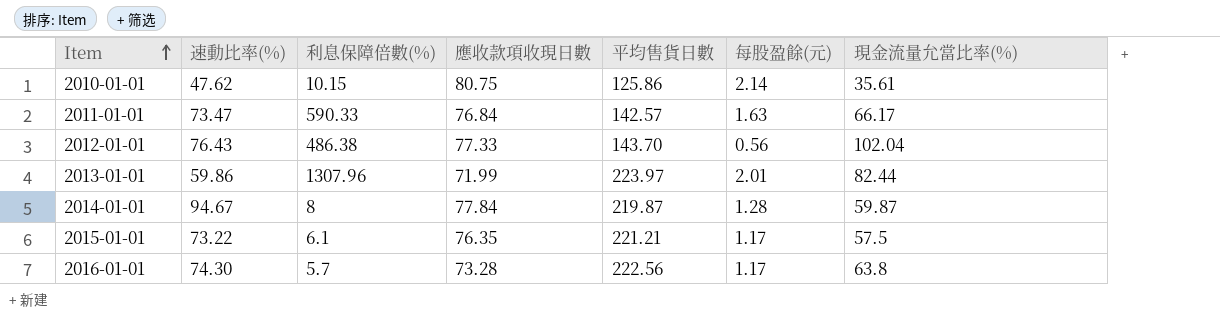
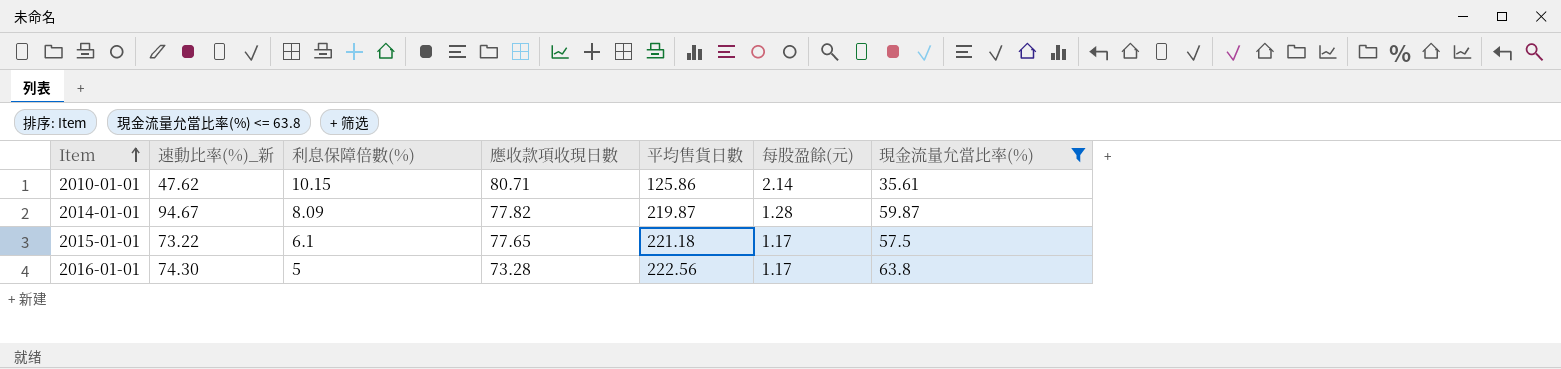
filter: none -> 現金流量允當比率(%) <= 63.8
column name: 速動比率(%) -> 速動比率(%)_新
2010-01-01 | 應收款項收現日數: 80.75 -> 80.71
2014-01-01 | 利息保障倍數(%): 8 -> 8.09
2014-01-01 | 應收款項收現日數: 77.84 -> 77.82
2015-01-01 | 應收款項收現日數: 76.35 -> 77.65
2015-01-01 | 平均售貨日數: 221.21 -> 221.18
2016-01-01 | 利息保障倍數(%): 5.7 -> 5

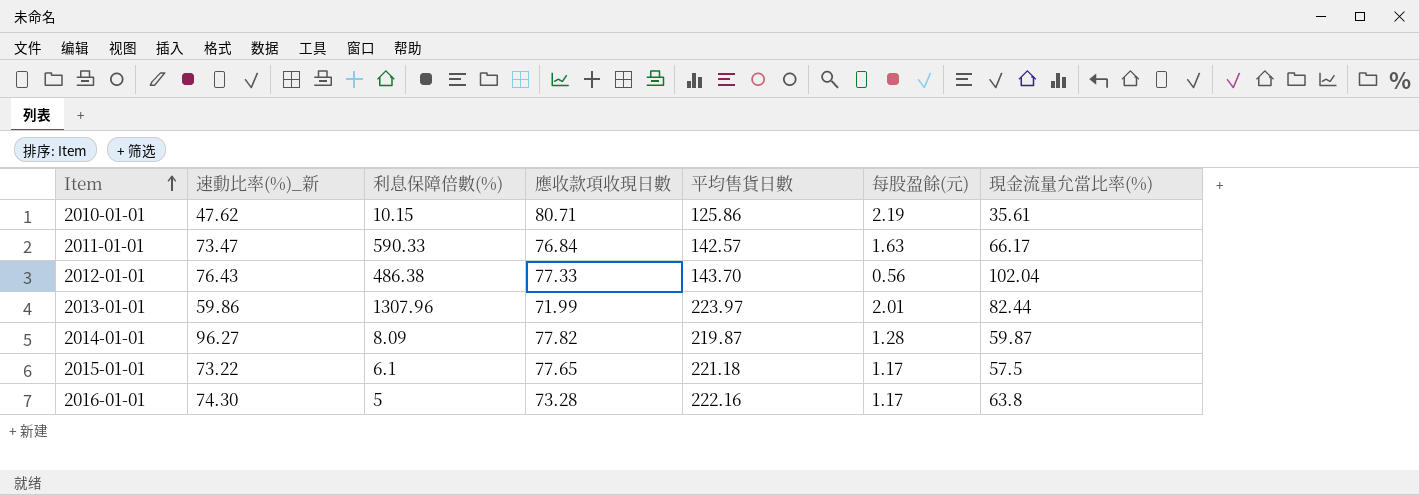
filter: 現金流量允當比率(%) <= 63.8 -> none
2010-01-01 | 每股盈餘(元): 2.14 -> 2.19
2014-01-01 | 速動比率(%)_新: 94.67 -> 96.27
2016-01-01 | 平均售貨日數: 222.56 -> 222.16

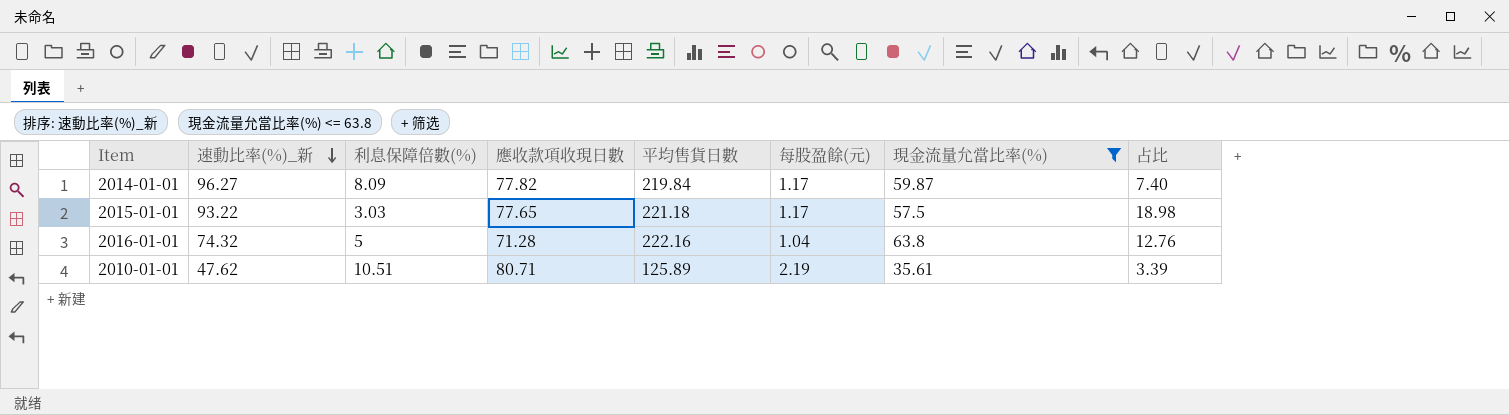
filter: none -> 現金流量允當比率(%) <= 63.8
row order: Item ascending -> 速動比率(%)_新 descending
column 占比 | formula: none -> [現金流量允當比率(%)] / [利息保障倍數(%)]
2014-01-01 | 平均售貨日數: 219.87 -> 219.84
2014-01-01 | 每股盈餘(元): 1.28 -> 1.17
2015-01-01 | 速動比率(%)_新: 73.22 -> 93.22
2015-01-01 | 利息保障倍數(%): 6.1 -> 3.03
2016-01-01 | 速動比率(%)_新: 74.30 -> 74.32
2016-01-01 | 應收款項收現日數: 73.28 -> 71.28
2016-01-01 | 每股盈餘(元): 1.17 -> 1.04
2010-01-01 | 利息保障倍數(%): 10.15 -> 10.51
2010-01-01 | 平均售貨日數: 125.86 -> 125.89

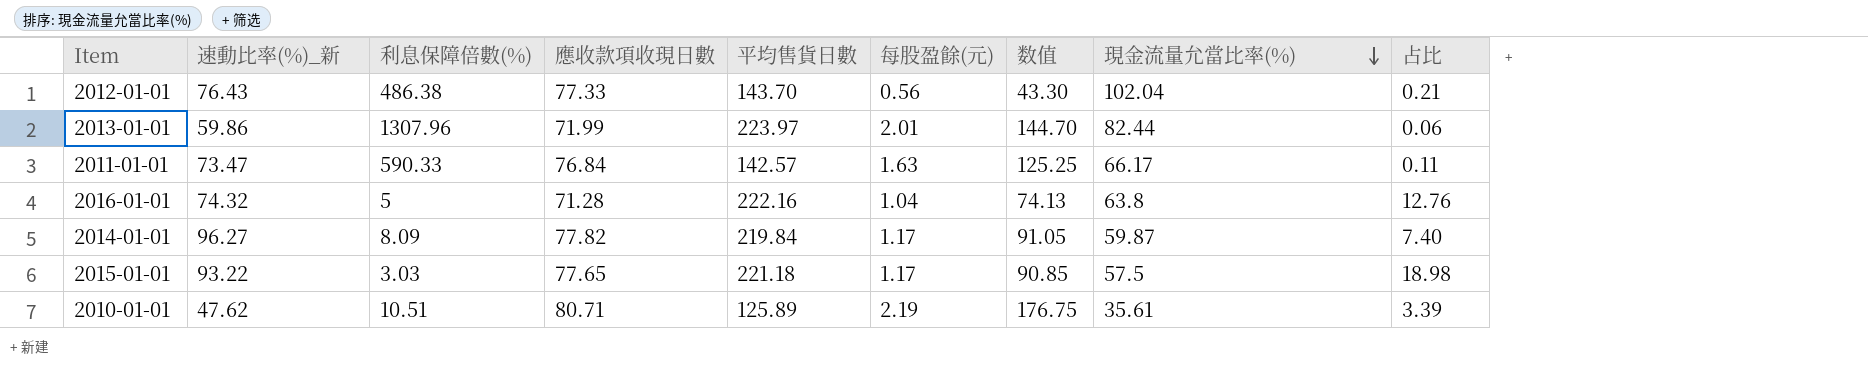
filter: 現金流量允當比率(%) <= 63.8 -> none
row order: 速動比率(%)_新 descending -> 現金流量允當比率(%) descending
column 数值 | formula: none -> [應收款項收現日數] * [每股盈餘(元)]

